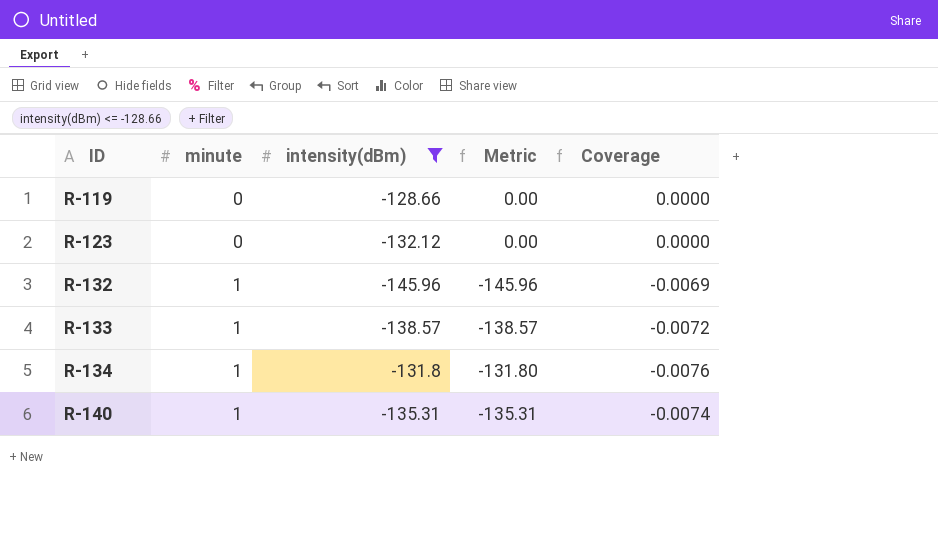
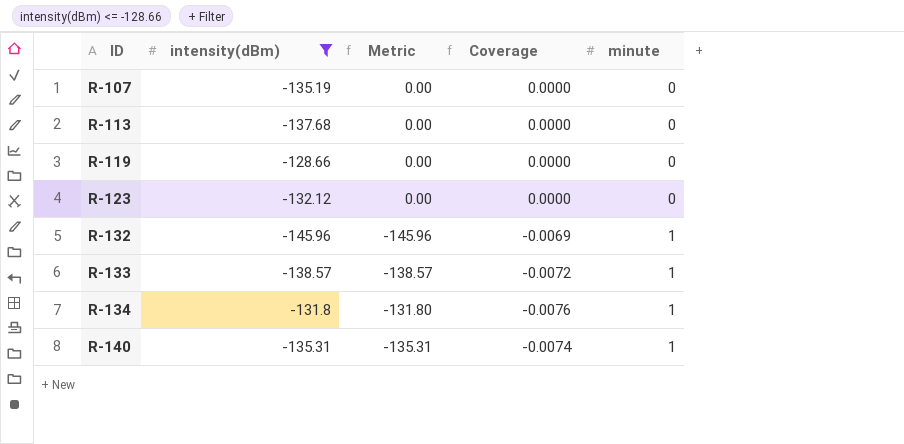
column minute | position: 2 -> 5
row R-107: none -> -135.19 | 0.00 | 0.0000 | 0
row R-113: none -> -137.68 | 0.00 | 0.0000 | 0

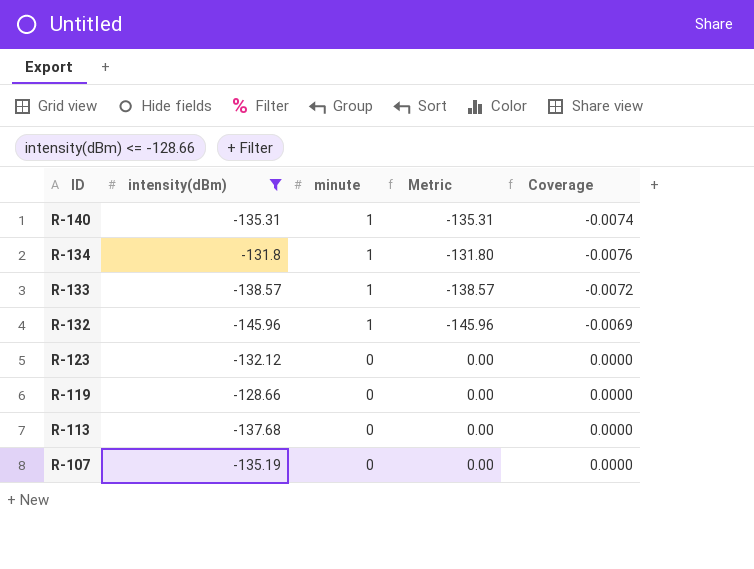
row order: ID ascending -> ID descending
column minute | position: 5 -> 3

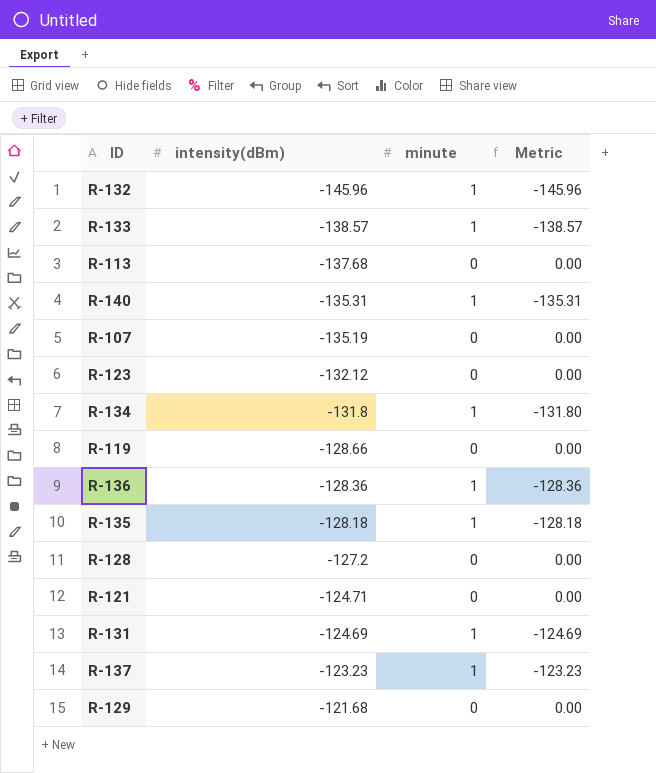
filter: intensity(dBm) <= -128.66 -> none
row order: ID descending -> intensity(dBm) ascending
column Coverage | formula: [minute] / [intensity(dBm)] -> none

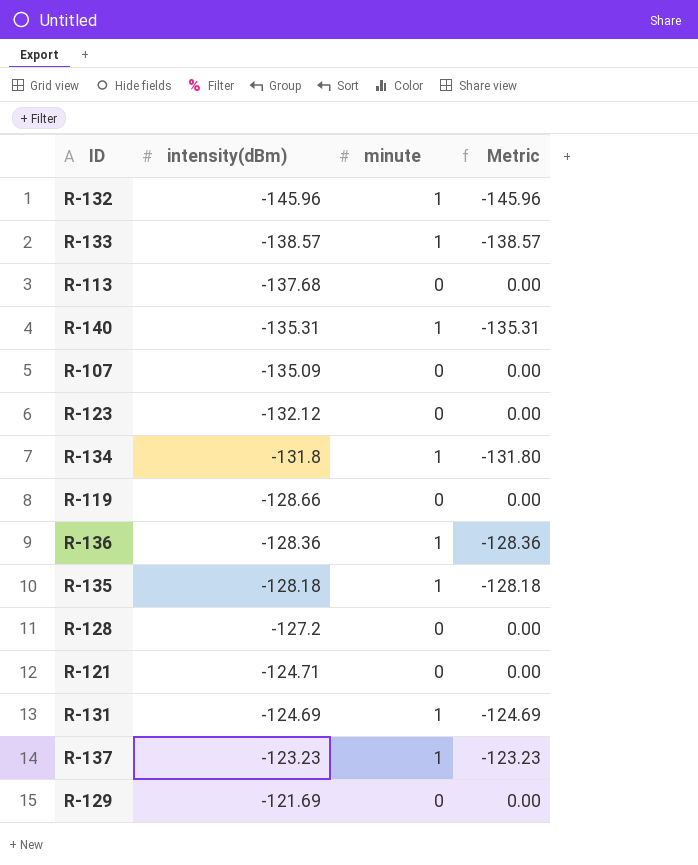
R-107 | intensity(dBm): -135.19 -> -135.09
R-129 | intensity(dBm): -121.68 -> -121.69

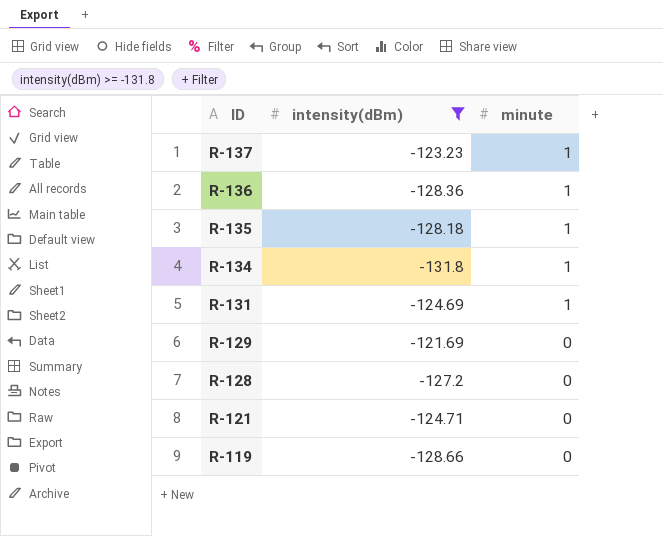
filter: none -> intensity(dBm) >= -131.8
row order: intensity(dBm) ascending -> ID descending
column Metric | formula: [intensity(dBm)] * [minute] -> none

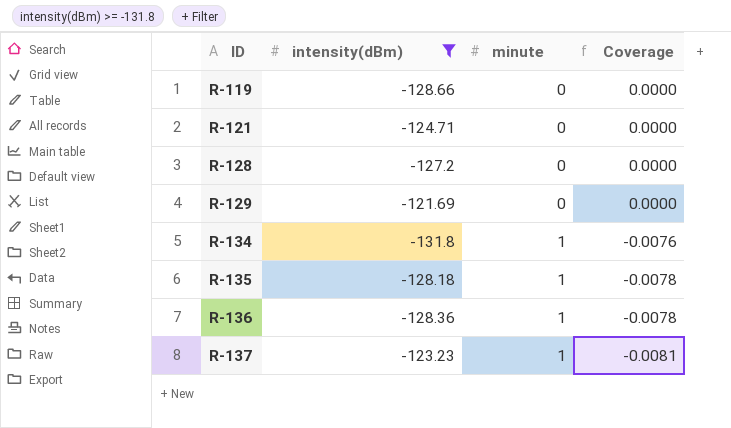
row order: ID descending -> ID ascending
column Coverage | formula: none -> [minute] / [intensity(dBm)]
row R-131: -124.69 | 1 -> none

